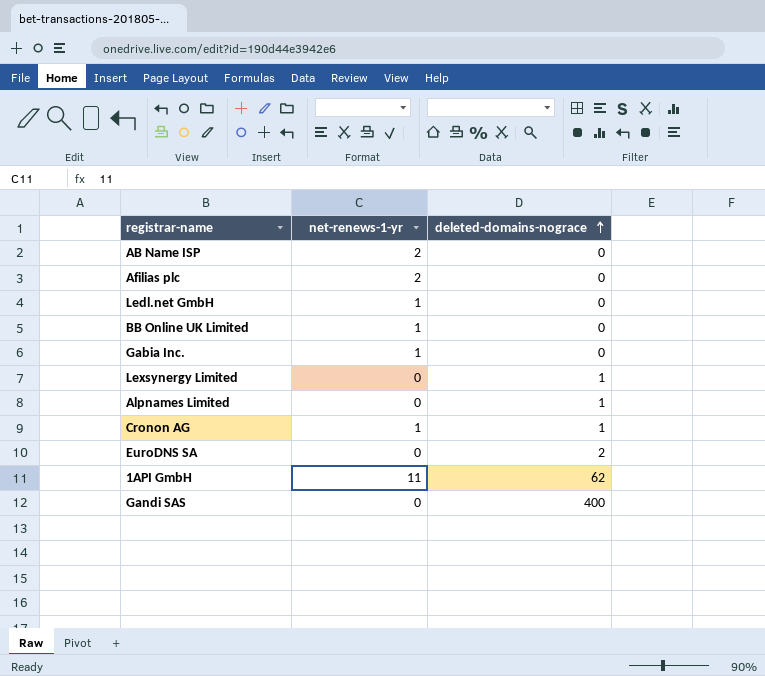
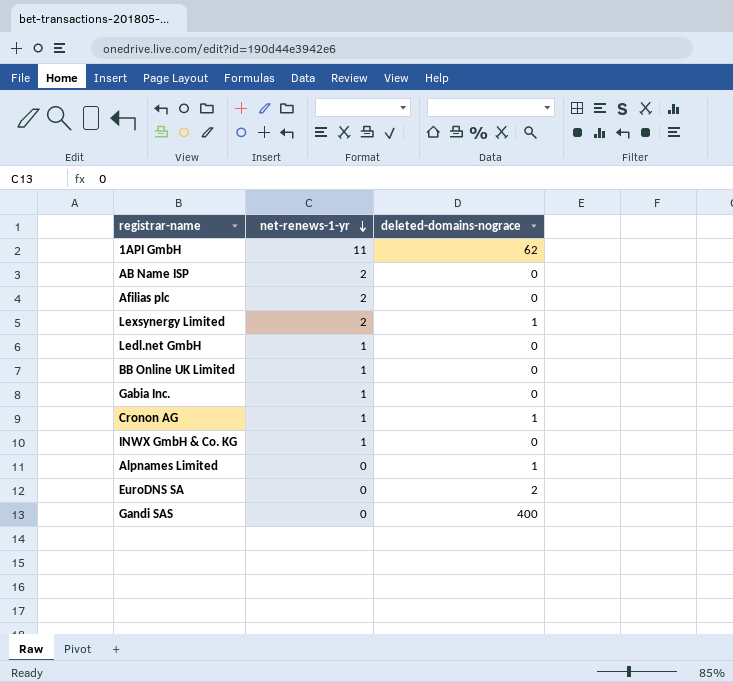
row order: deleted-domains-nograce ascending -> net-renews-1-yr descending
Lexsynergy Limited | net-renews-1-yr: 0 -> 2
row INWX GmbH & Co. KG: none -> 1 | 0

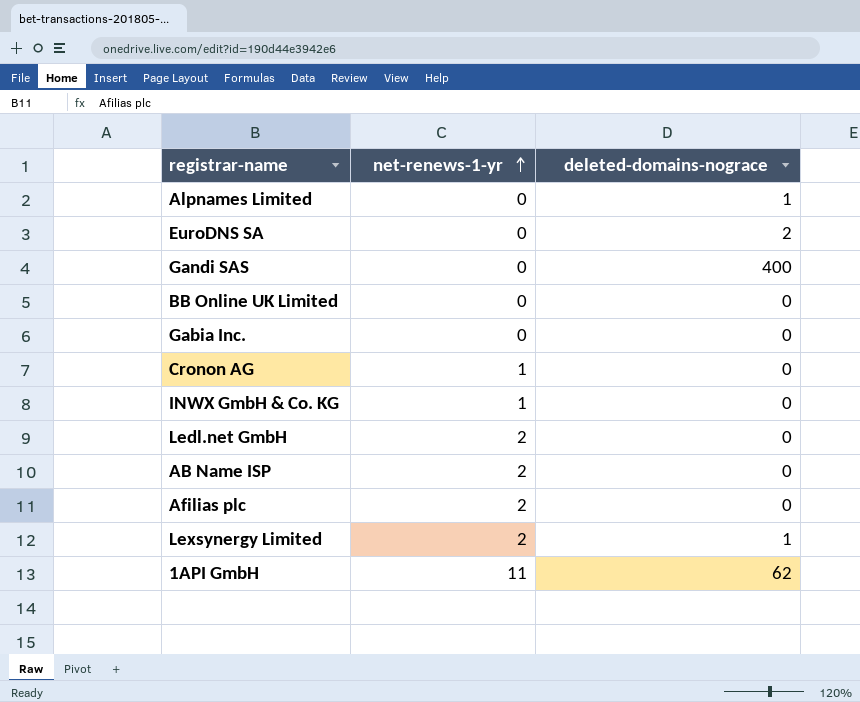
row order: net-renews-1-yr descending -> net-renews-1-yr ascending
BB Online UK Limited | net-renews-1-yr: 1 -> 0
Gabia Inc. | net-renews-1-yr: 1 -> 0
Cronon AG | deleted-domains-nograce: 1 -> 0
Ledl.net GmbH | net-renews-1-yr: 1 -> 2

